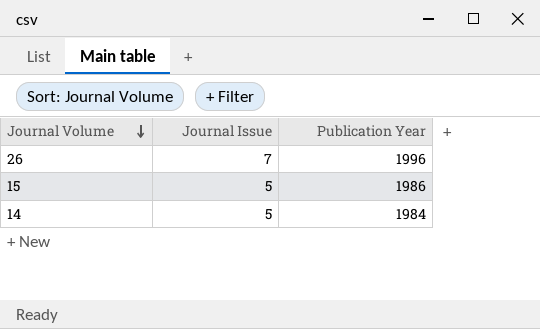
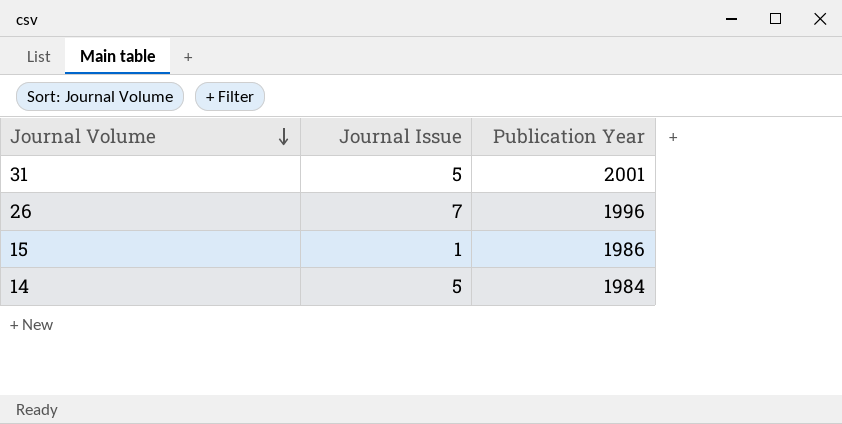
row 31: none -> 5 | 2001
15 | Journal Issue: 5 -> 1

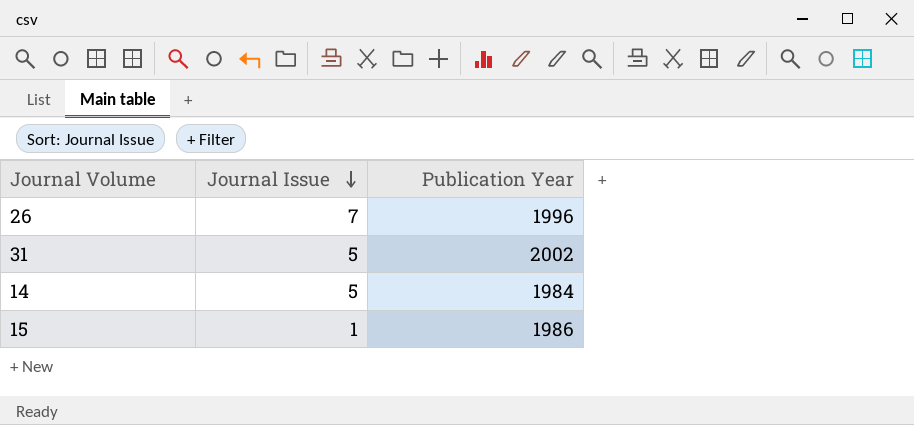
row order: Journal Volume descending -> Journal Issue descending
31 | Publication Year: 2001 -> 2002

